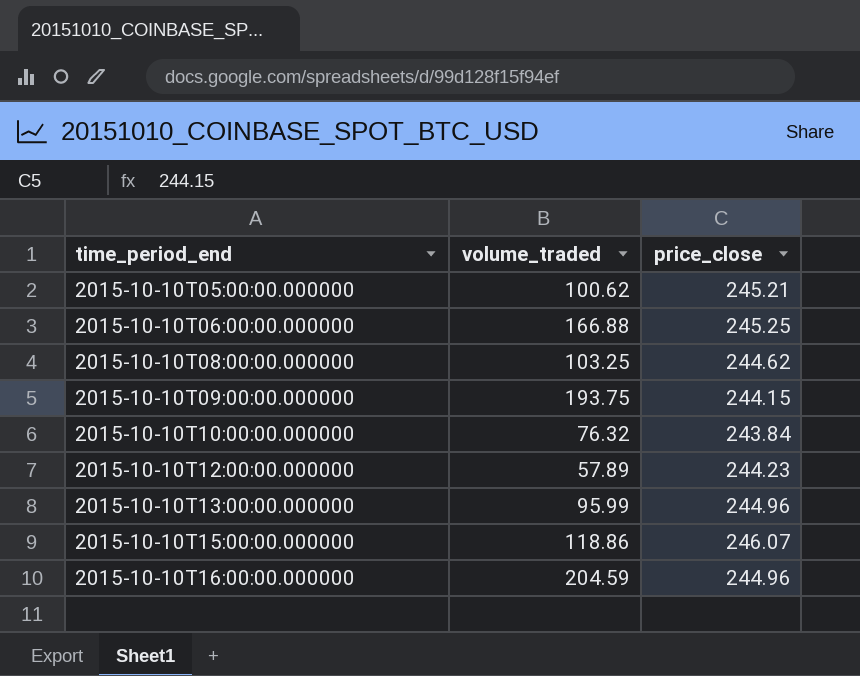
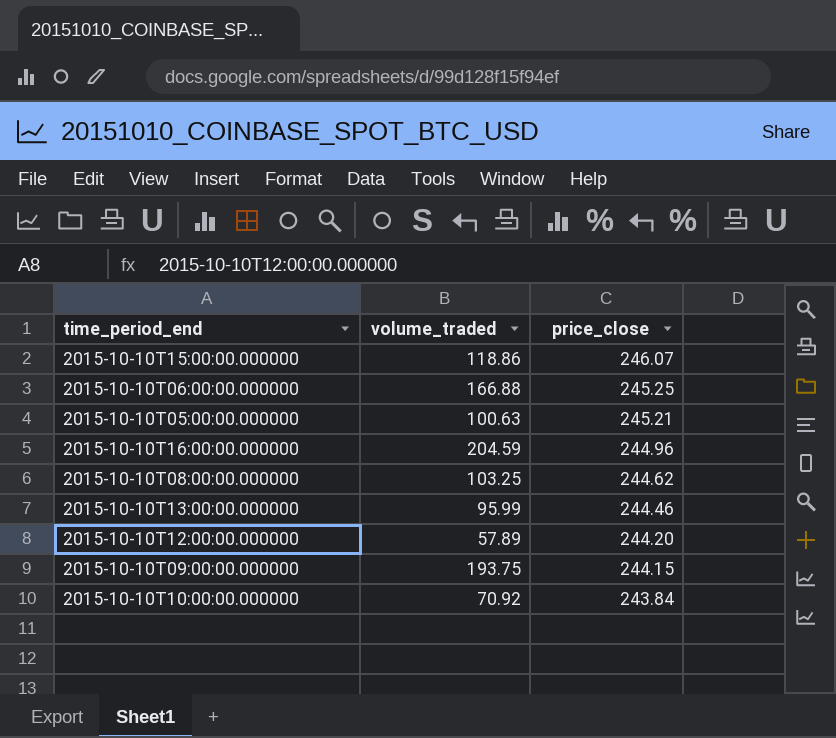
row order: time_period_end ascending -> price_close descending
2015-10-10T05:00:00.000000 | volume_traded: 100.62 -> 100.63
2015-10-10T13:00:00.000000 | price_close: 244.96 -> 244.46
2015-10-10T12:00:00.000000 | price_close: 244.23 -> 244.20
2015-10-10T10:00:00.000000 | volume_traded: 76.32 -> 70.92

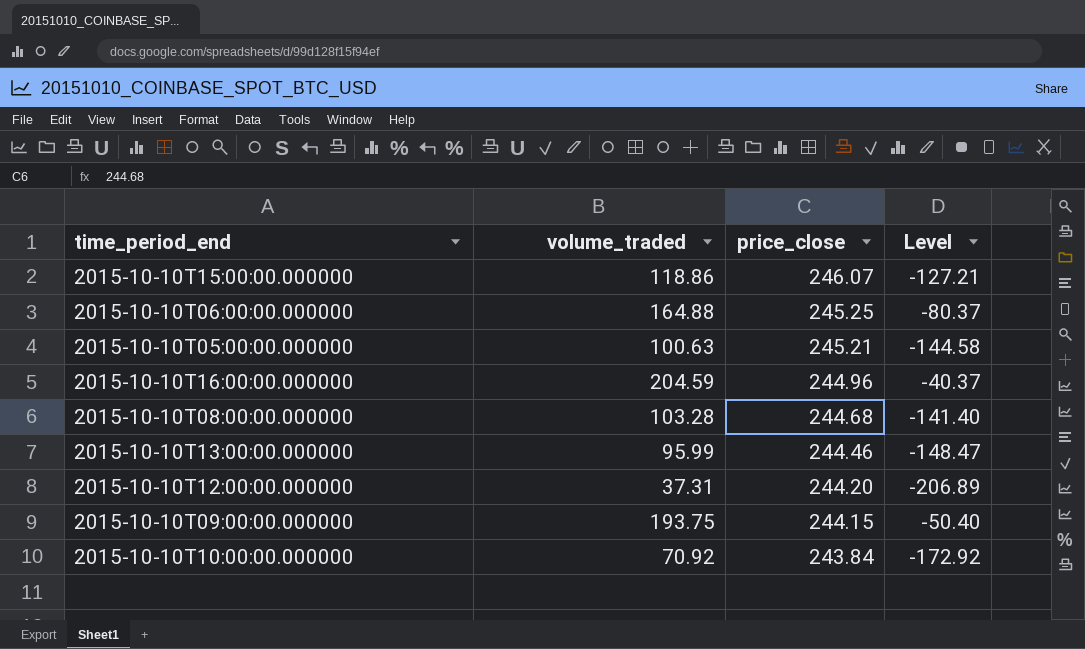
column Level | formula: none -> [volume_traded] - [price_close]
2015-10-10T06:00:00.000000 | volume_traded: 166.88 -> 164.88
2015-10-10T08:00:00.000000 | volume_traded: 103.25 -> 103.28
2015-10-10T08:00:00.000000 | price_close: 244.62 -> 244.68
2015-10-10T12:00:00.000000 | volume_traded: 57.89 -> 37.31

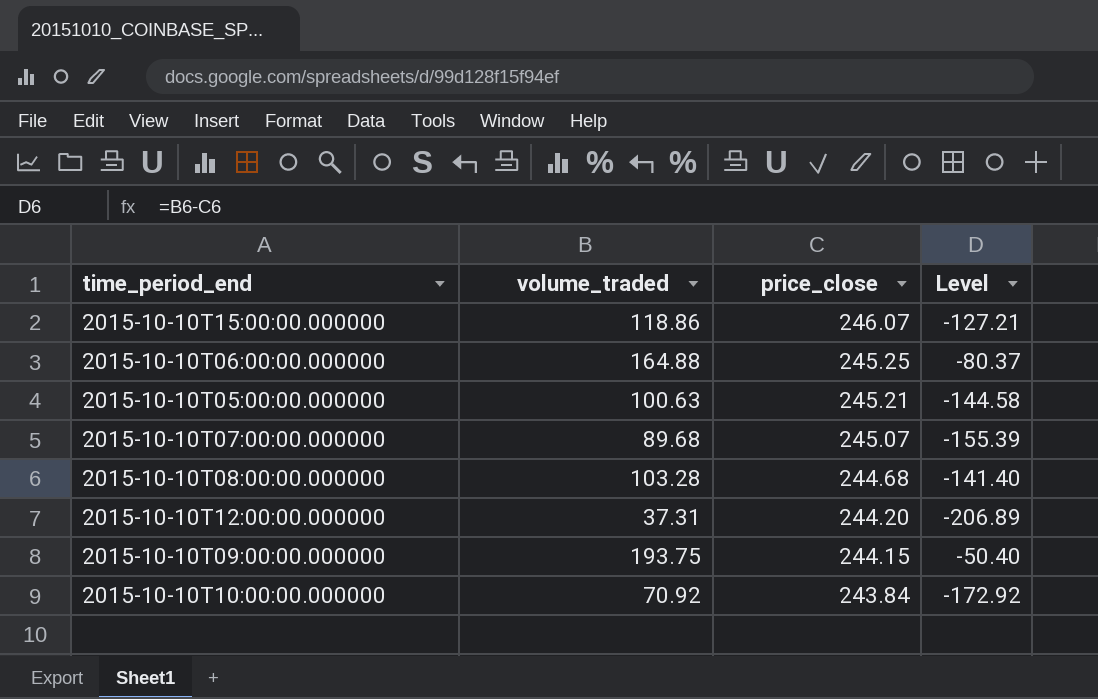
row 2015-10-10T16:00:00.000000: 204.59 | 244.96 | -40.37 -> none
row 2015-10-10T13:00:00.000000: 95.99 | 244.46 | -148.47 -> none
row 2015-10-10T07:00:00.000000: none -> 89.68 | 245.07 | -155.39

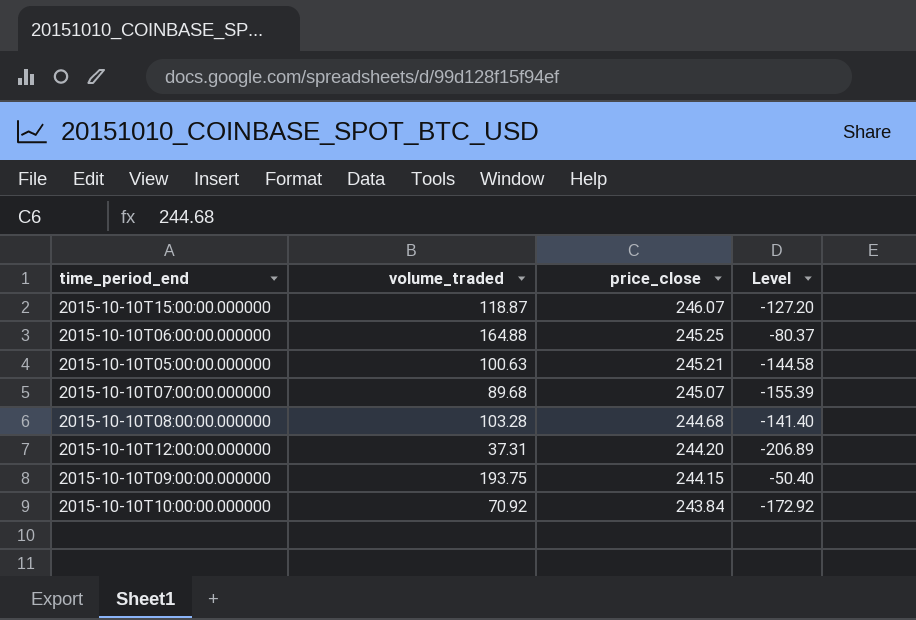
2015-10-10T15:00:00.000000 | volume_traded: 118.86 -> 118.87
2015-10-10T15:00:00.000000 | Level: -127.21 -> -127.20

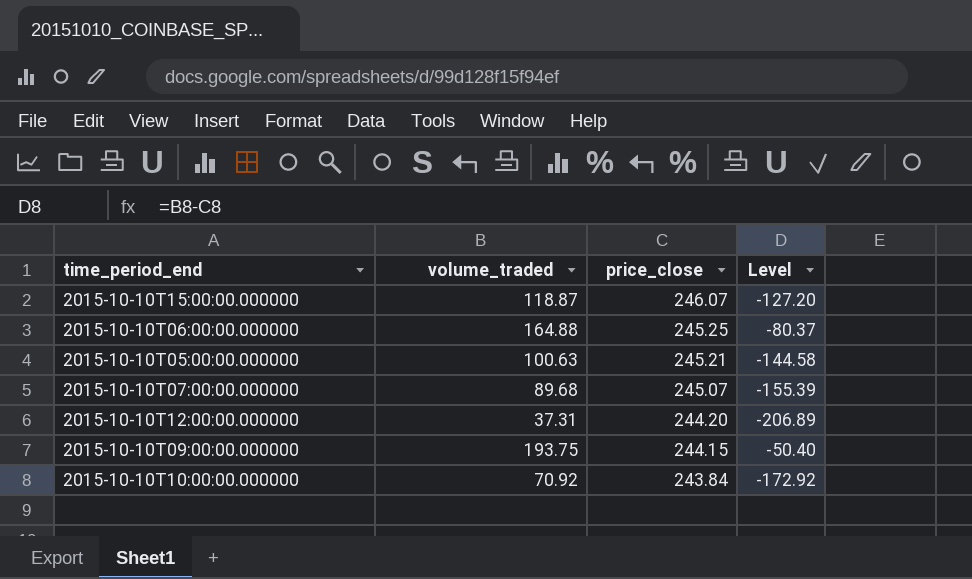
row 2015-10-10T08:00:00.000000: 103.28 | 244.68 | -141.40 -> none

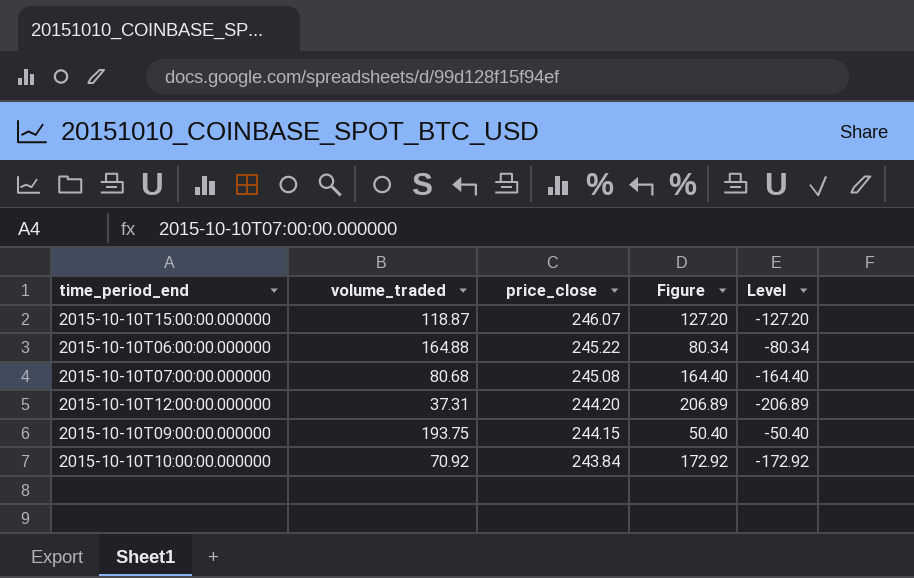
column Figure | formula: none -> [price_close] - [volume_traded]
row 2015-10-10T05:00:00.000000: 100.63 | 245.21 | -144.58 -> none
2015-10-10T06:00:00.000000 | price_close: 245.25 -> 245.22
2015-10-10T06:00:00.000000 | Level: -80.37 -> -80.34
2015-10-10T07:00:00.000000 | volume_traded: 89.68 -> 80.68
2015-10-10T07:00:00.000000 | price_close: 245.07 -> 245.08
2015-10-10T07:00:00.000000 | Level: -155.39 -> -164.40

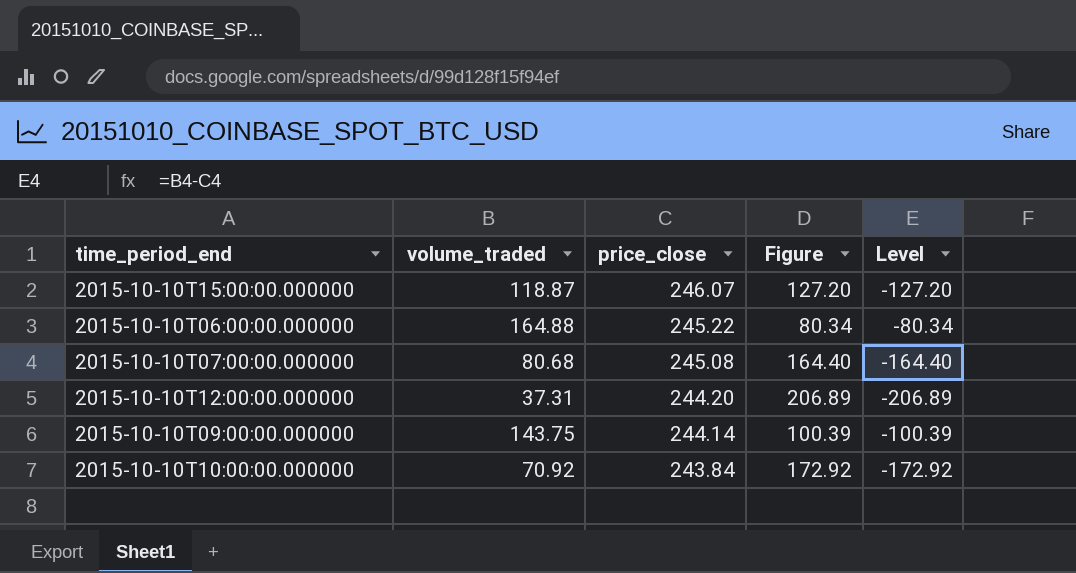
2015-10-10T09:00:00.000000 | volume_traded: 193.75 -> 143.75
2015-10-10T09:00:00.000000 | price_close: 244.15 -> 244.14
2015-10-10T09:00:00.000000 | Figure: 50.40 -> 100.39
2015-10-10T09:00:00.000000 | Level: -50.40 -> -100.39

